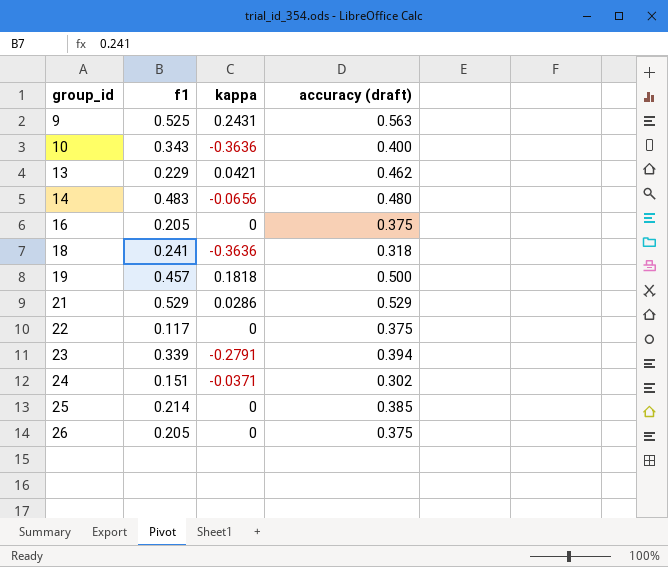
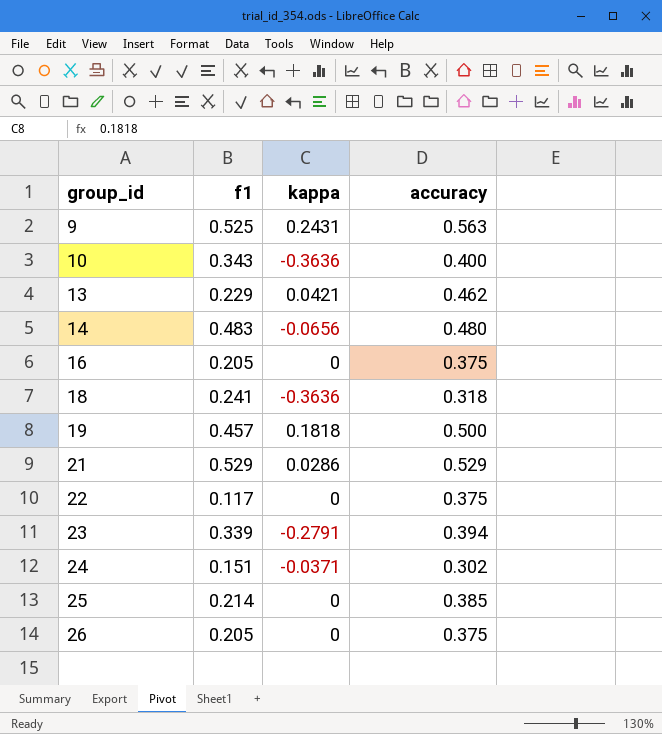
column name: accuracy (draft) -> accuracy

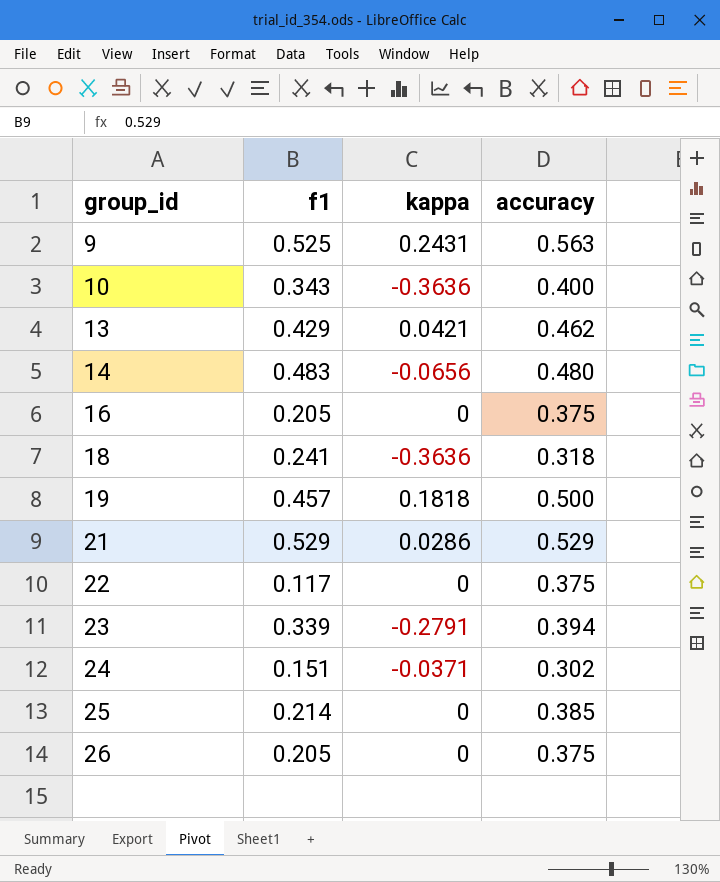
13 | f1: 0.229 -> 0.429

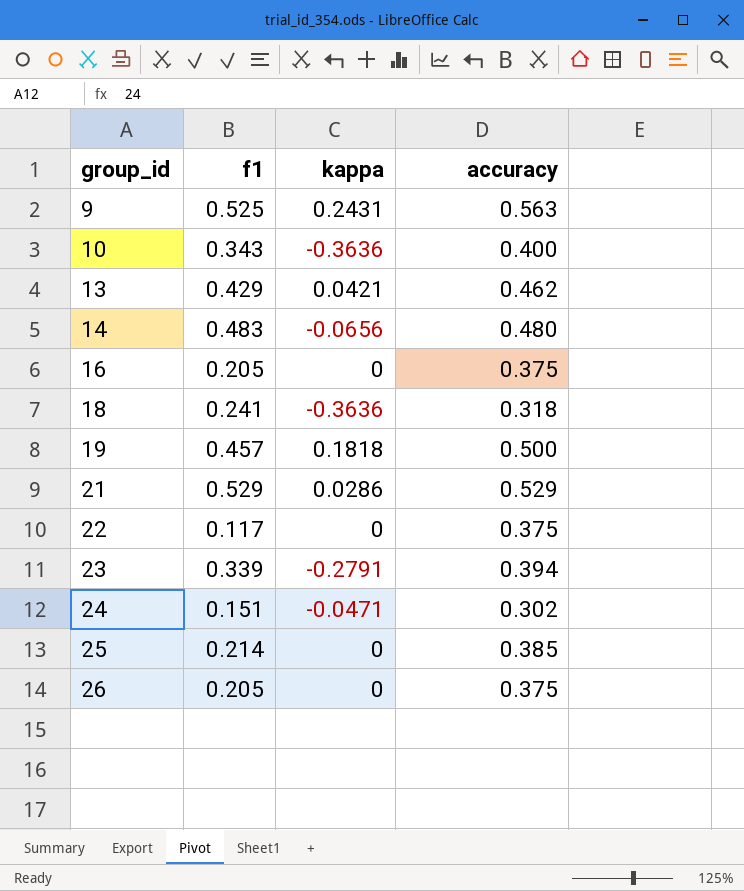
24 | kappa: -0.0371 -> -0.0471

